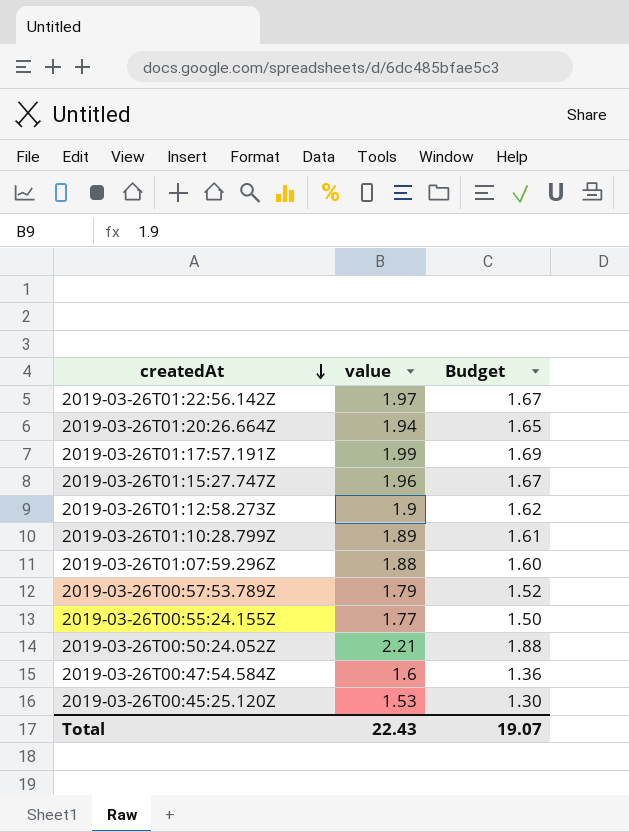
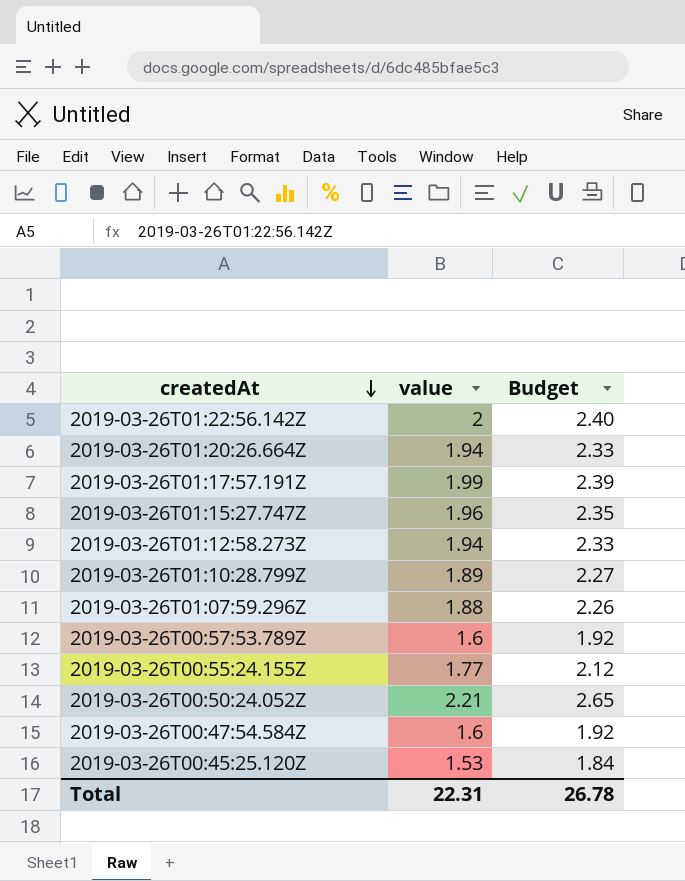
column Budget | formula: [value] * 0.85 -> [value] * 1.2
2019-03-26T01:22:56.142Z | value: 1.97 -> 2
2019-03-26T01:12:58.273Z | value: 1.9 -> 1.94
2019-03-26T00:57:53.789Z | value: 1.79 -> 1.6
Total | value: 22.43 -> 22.31
Total | Budget: 19.07 -> 26.78

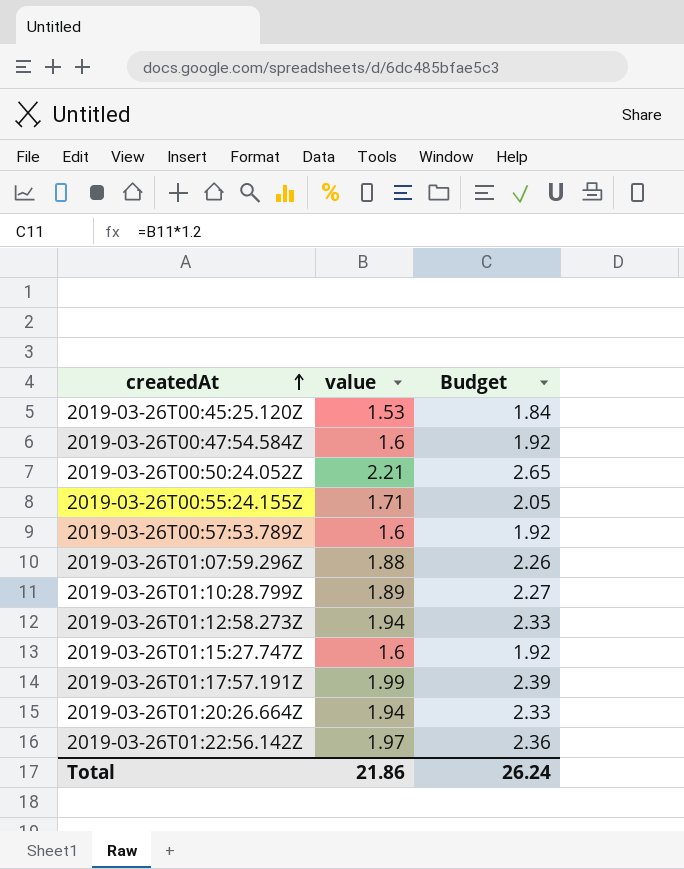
row order: createdAt descending -> createdAt ascending
2019-03-26T00:55:24.155Z | value: 1.77 -> 1.71
2019-03-26T00:55:24.155Z | Budget: 2.12 -> 2.05
2019-03-26T01:15:27.747Z | value: 1.96 -> 1.6
2019-03-26T01:15:27.747Z | Budget: 2.35 -> 1.92
2019-03-26T01:22:56.142Z | value: 2 -> 1.97
2019-03-26T01:22:56.142Z | Budget: 2.40 -> 2.36
Total | value: 22.31 -> 21.86
Total | Budget: 26.78 -> 26.24

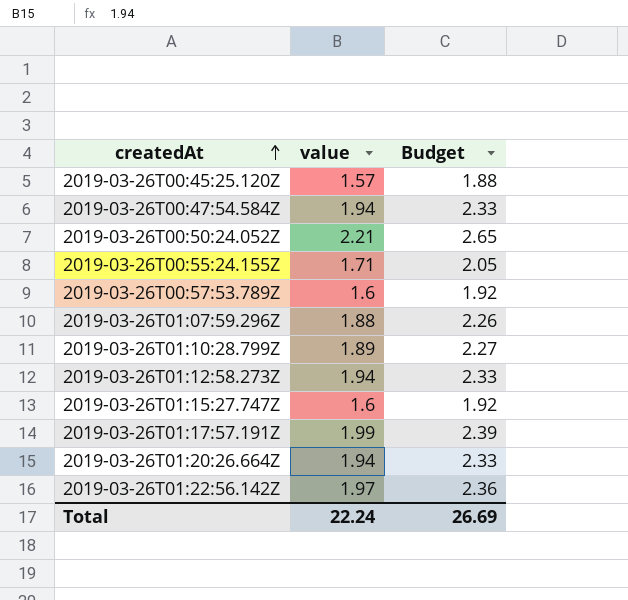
2019-03-26T00:45:25.120Z | value: 1.53 -> 1.57
2019-03-26T00:45:25.120Z | Budget: 1.84 -> 1.88
2019-03-26T00:47:54.584Z | value: 1.6 -> 1.94
2019-03-26T00:47:54.584Z | Budget: 1.92 -> 2.33
Total | value: 21.86 -> 22.24
Total | Budget: 26.24 -> 26.69

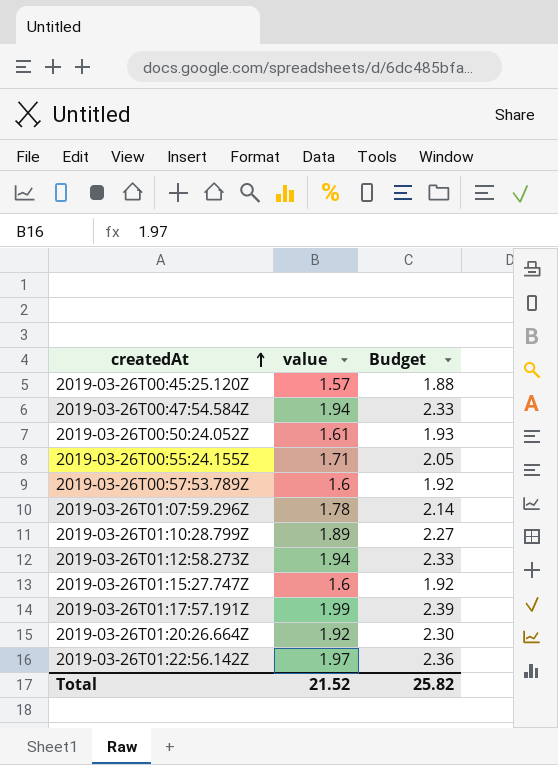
2019-03-26T00:50:24.052Z | value: 2.21 -> 1.61
2019-03-26T00:50:24.052Z | Budget: 2.65 -> 1.93
2019-03-26T01:07:59.296Z | value: 1.88 -> 1.78
2019-03-26T01:07:59.296Z | Budget: 2.26 -> 2.14
2019-03-26T01:20:26.664Z | value: 1.94 -> 1.92
2019-03-26T01:20:26.664Z | Budget: 2.33 -> 2.30
Total | value: 22.24 -> 21.52
Total | Budget: 26.69 -> 25.82

